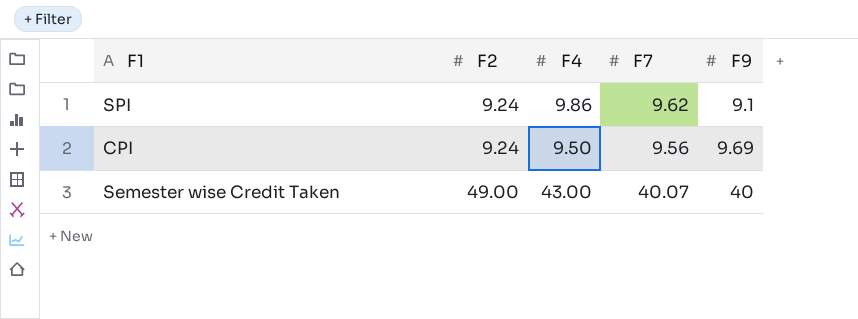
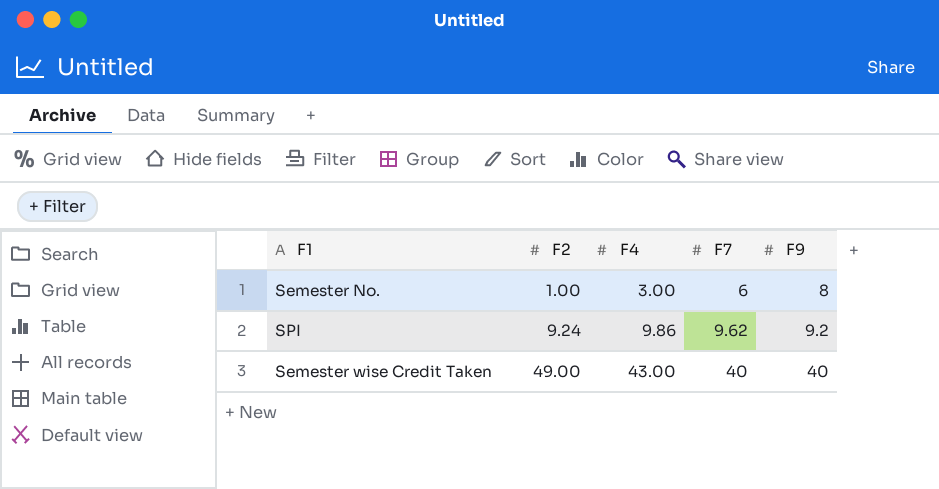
row CPI: 9.24 | 9.50 | 9.56 | 9.69 -> none
row Semester No.: none -> 1.00 | 3.00 | 6 | 8
SPI | F9: 9.1 -> 9.2
Semester wise Credit Taken | F7: 40.07 -> 40

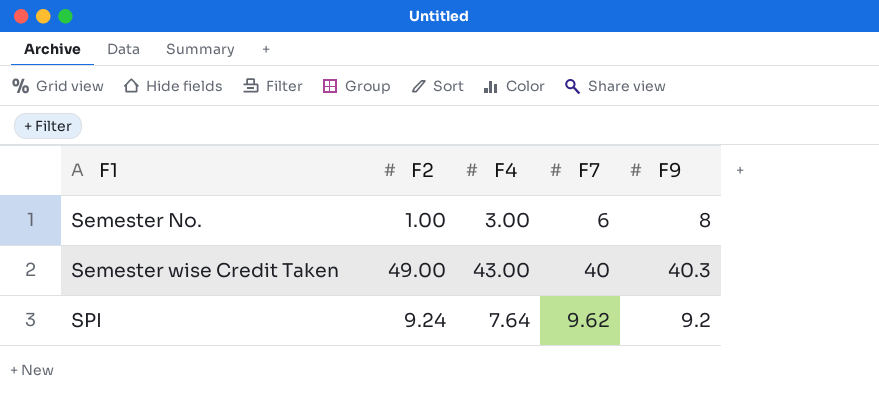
row order: F2 ascending -> F1 ascending
Semester wise Credit Taken | F9: 40 -> 40.3
SPI | F4: 9.86 -> 7.64

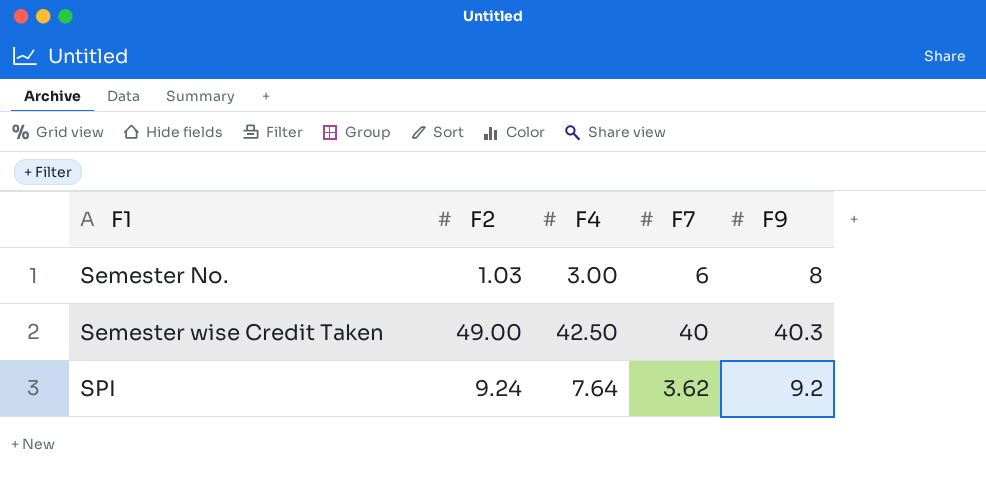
Semester No. | F2: 1.00 -> 1.03
Semester wise Credit Taken | F4: 43.00 -> 42.50
SPI | F7: 9.62 -> 3.62

